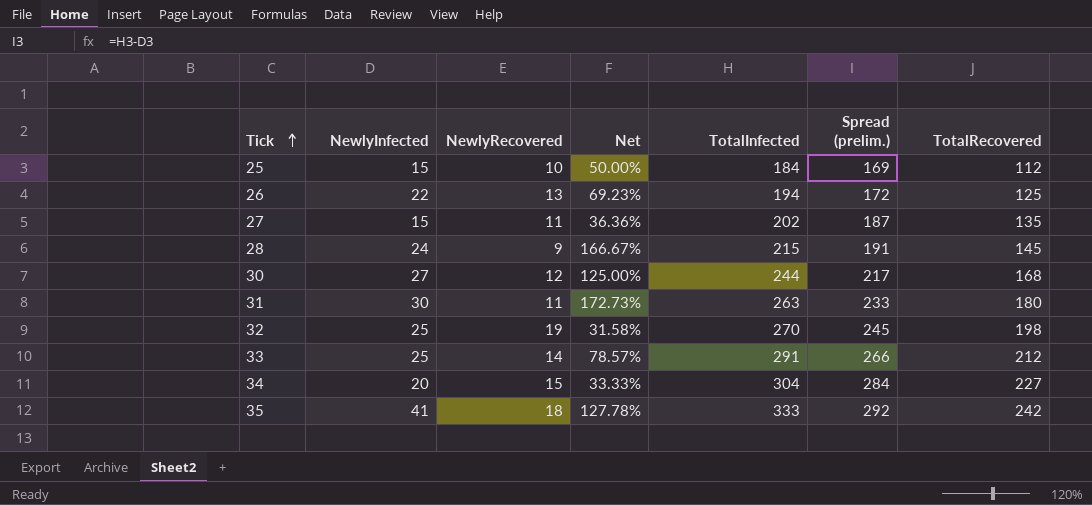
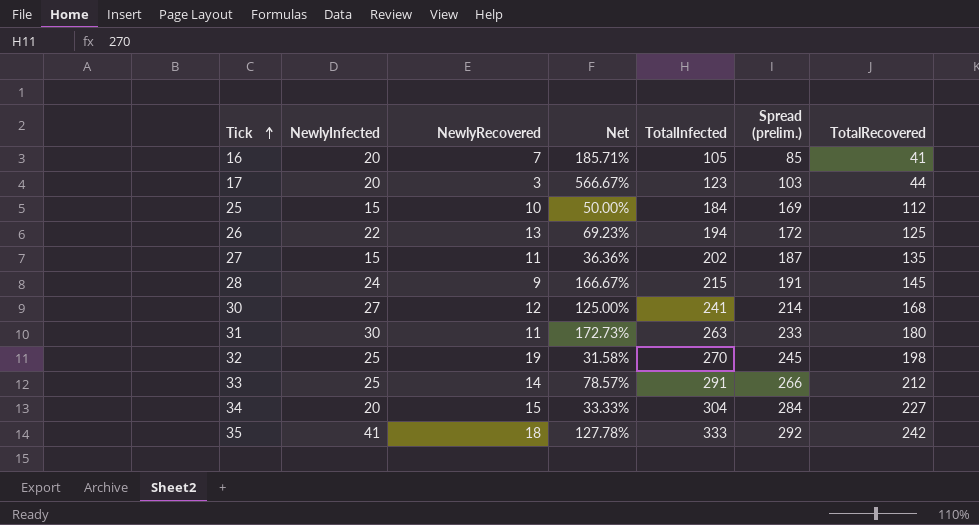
row 16: none -> 20 | 7 | 185.71% | 105 | 85 | 41
row 17: none -> 20 | 3 | 566.67% | 123 | 103 | 44
30 | TotalInfected: 244 -> 241
30 | Spread (prelim.): 217 -> 214

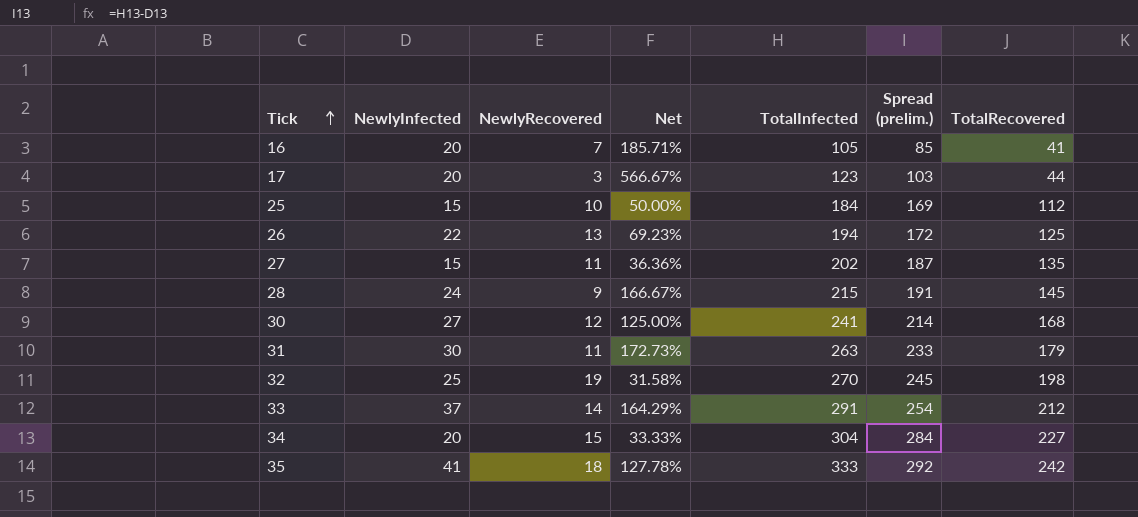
31 | TotalRecovered: 180 -> 179
33 | NewlyInfected: 25 -> 37
33 | Net: 78.57% -> 164.29%
33 | Spread (prelim.): 266 -> 254

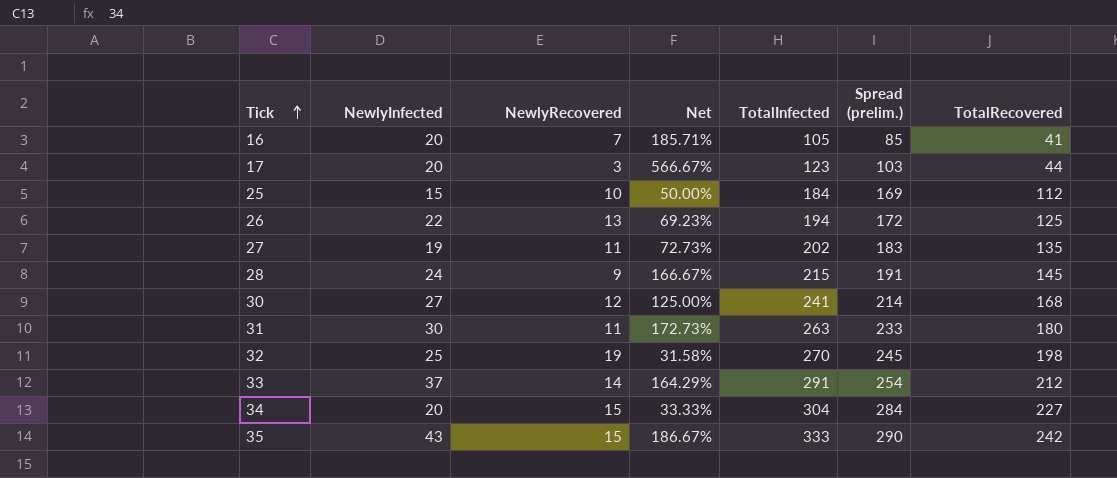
27 | NewlyInfected: 15 -> 19
27 | Net: 36.36% -> 72.73%
27 | Spread (prelim.): 187 -> 183
31 | TotalRecovered: 179 -> 180
35 | NewlyInfected: 41 -> 43
35 | NewlyRecovered: 18 -> 15
35 | Net: 127.78% -> 186.67%
35 | Spread (prelim.): 292 -> 290

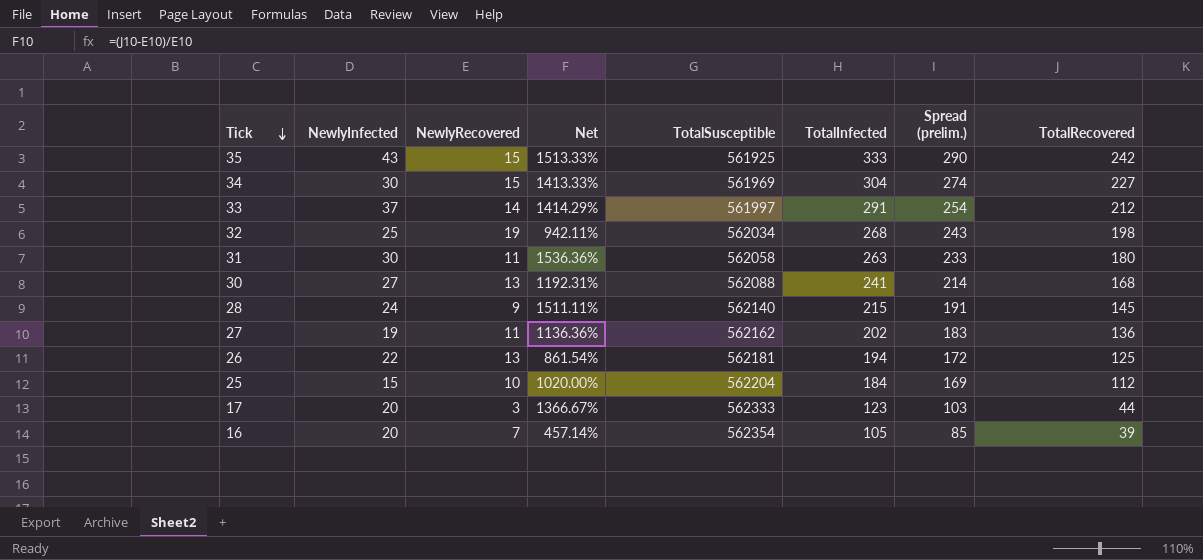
row order: Tick ascending -> Tick descending
column Net | formula: ([NewlyInfected] - [NewlyRecovered]) / [NewlyRecovered] -> ([TotalRecovered] - [NewlyRecovered]) / [NewlyRecovered]
column TotalSusceptible | position: none -> 5
34 | NewlyInfected: 20 -> 30
34 | Spread (prelim.): 284 -> 274
32 | TotalInfected: 270 -> 268
32 | Spread (prelim.): 245 -> 243
30 | NewlyRecovered: 12 -> 13
27 | TotalRecovered: 135 -> 136
16 | TotalRecovered: 41 -> 39

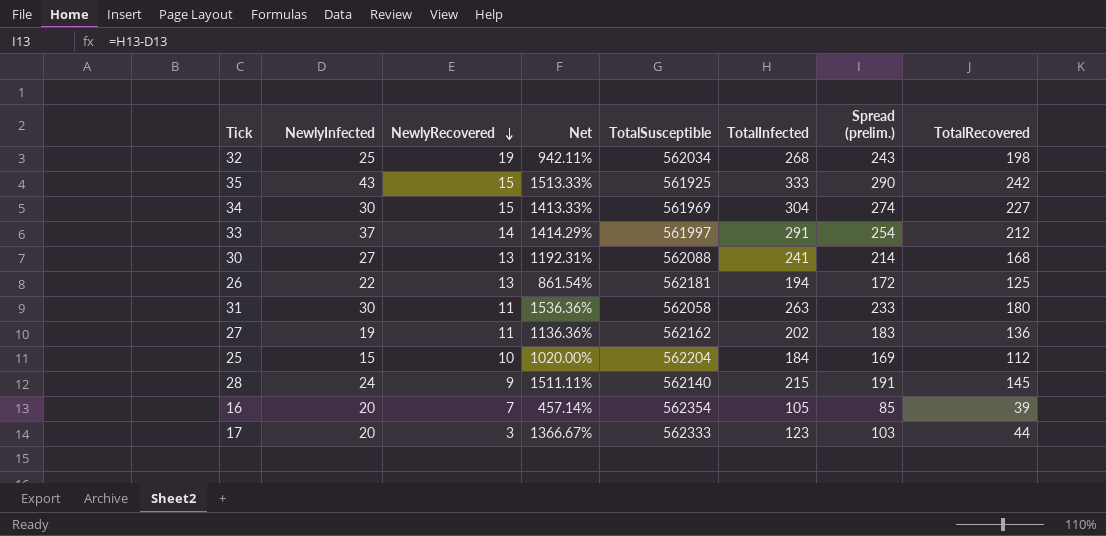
row order: Tick descending -> NewlyRecovered descending

